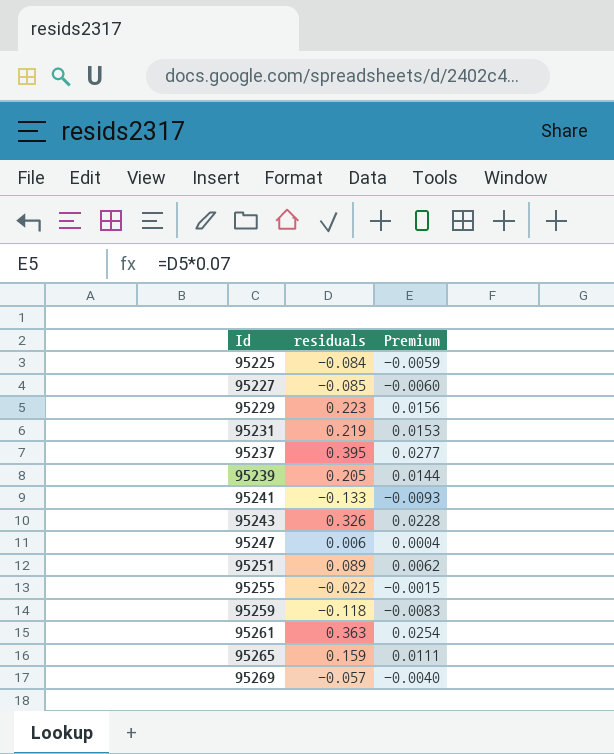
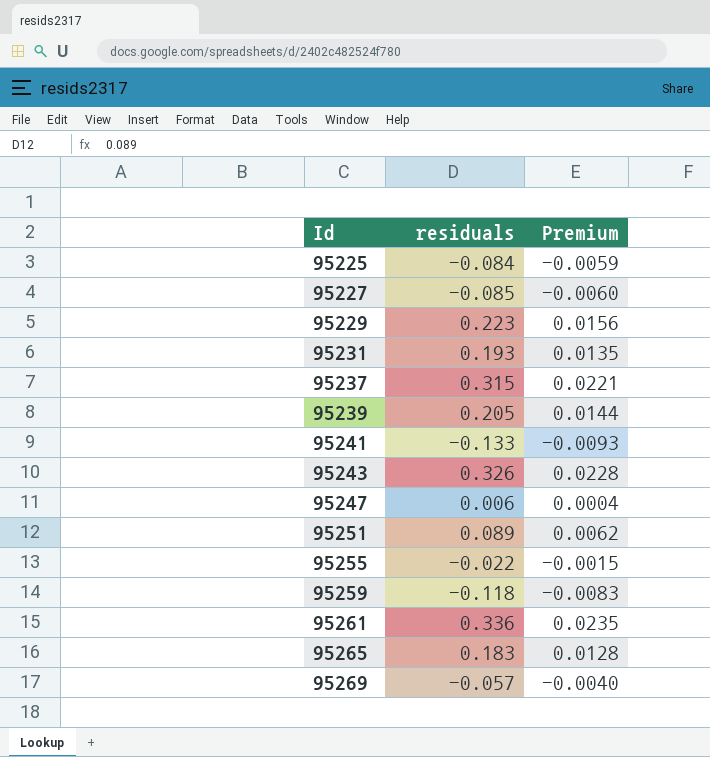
95231 | residuals: 0.219 -> 0.193
95231 | Premium: 0.0153 -> 0.0135
95237 | residuals: 0.395 -> 0.315
95237 | Premium: 0.0277 -> 0.0221
95261 | residuals: 0.363 -> 0.336
95261 | Premium: 0.0254 -> 0.0235
95265 | residuals: 0.159 -> 0.183
95265 | Premium: 0.0111 -> 0.0128

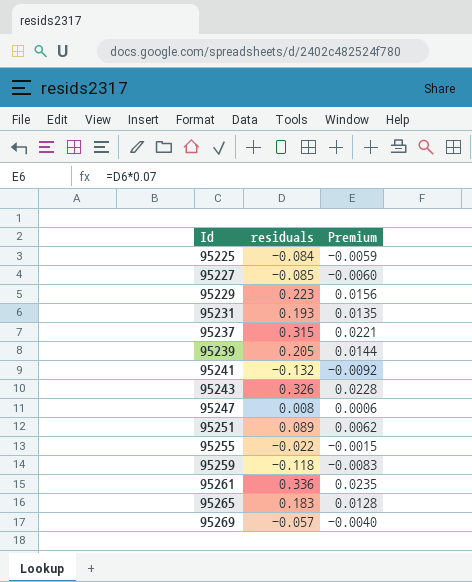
95241 | residuals: -0.133 -> -0.132
95241 | Premium: -0.0093 -> -0.0092
95247 | residuals: 0.006 -> 0.008
95247 | Premium: 0.0004 -> 0.0006

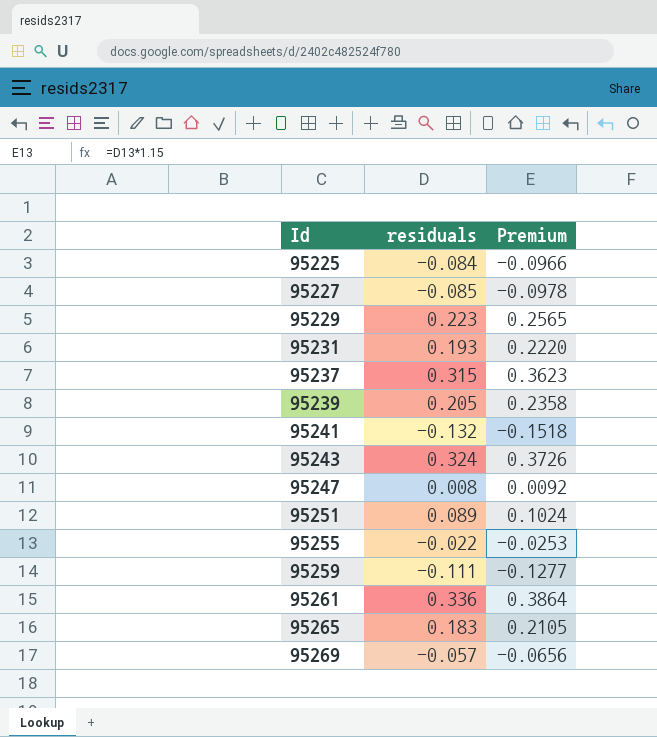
column Premium | formula: [residuals] * 0.07 -> [residuals] * 1.15
95243 | residuals: 0.326 -> 0.324
95259 | residuals: -0.118 -> -0.111

